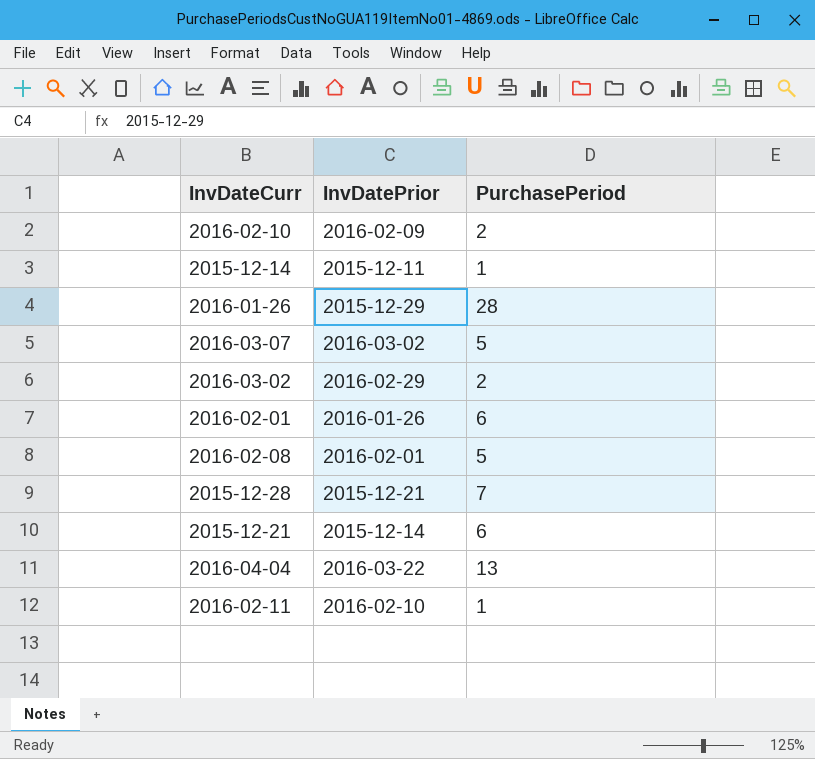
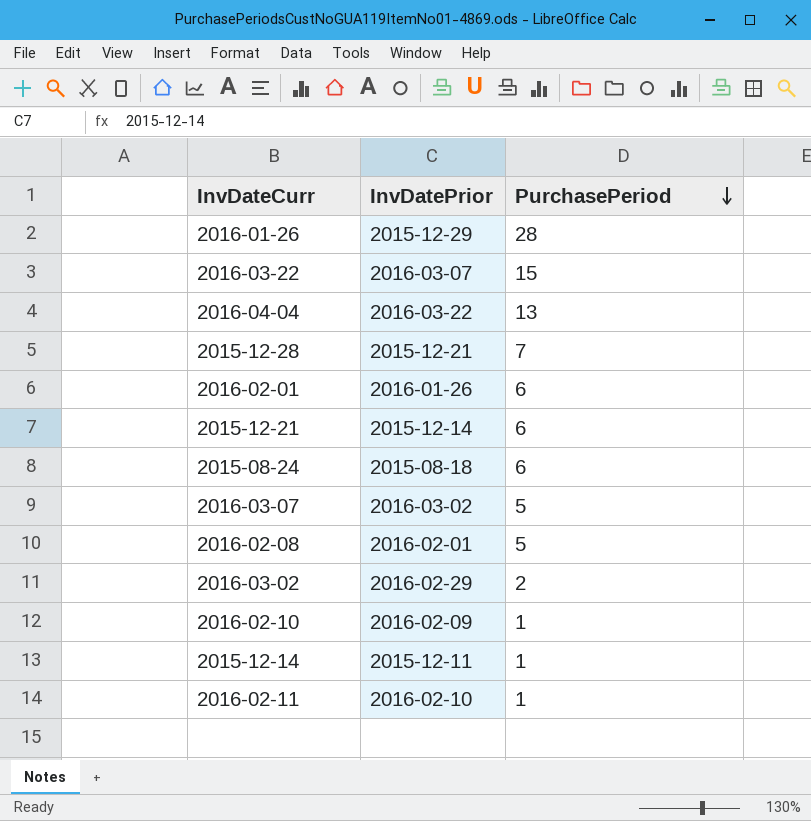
row order: none -> PurchasePeriod descending
row 2016-03-22: none -> 2016-03-07 | 15
row 2015-08-24: none -> 2015-08-18 | 6
2016-02-10 | PurchasePeriod: 2 -> 1

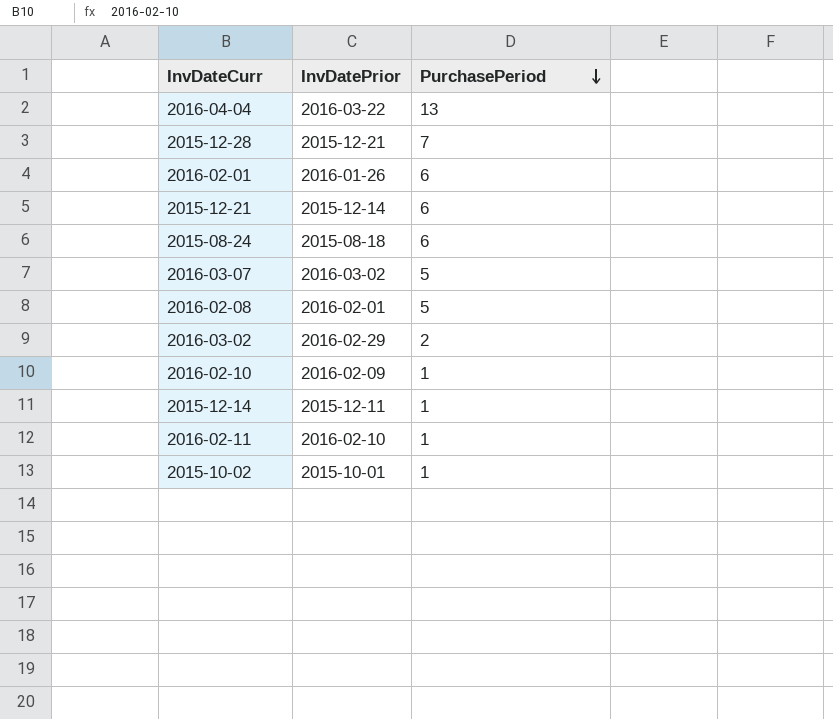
row 2016-01-26: 2015-12-29 | 28 -> none
row 2016-03-22: 2016-03-07 | 15 -> none
row 2015-10-02: none -> 2015-10-01 | 1

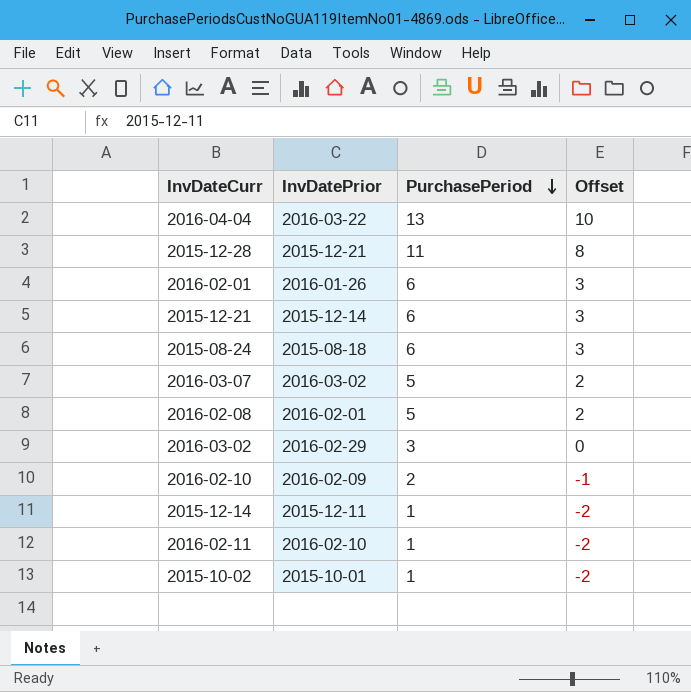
column Offset | formula: none -> [PurchasePeriod] - 3
2015-12-28 | PurchasePeriod: 7 -> 11
2016-03-02 | PurchasePeriod: 2 -> 3
2016-02-10 | PurchasePeriod: 1 -> 2

